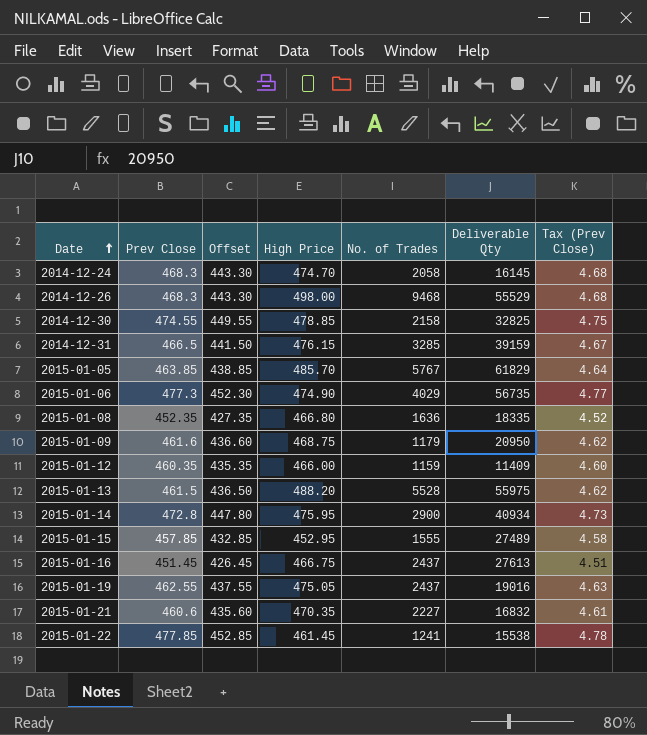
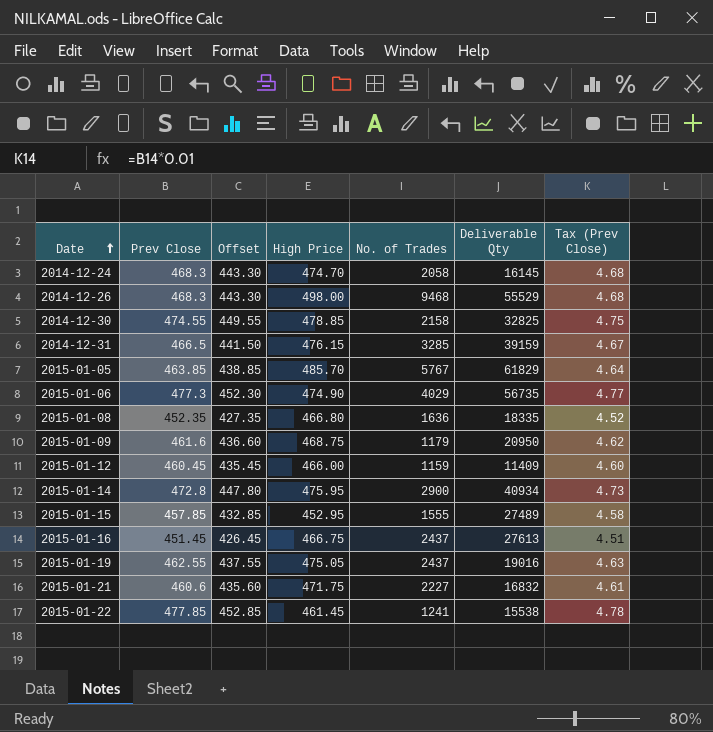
row 2015-01-13: 461.5 | 436.50 | 488.20 | 5528 | 55975 | 4.62 -> none
2015-01-12 | Prev Close: 460.35 -> 460.45
2015-01-12 | Offset: 435.35 -> 435.45
2015-01-21 | High Price: 470.35 -> 471.75

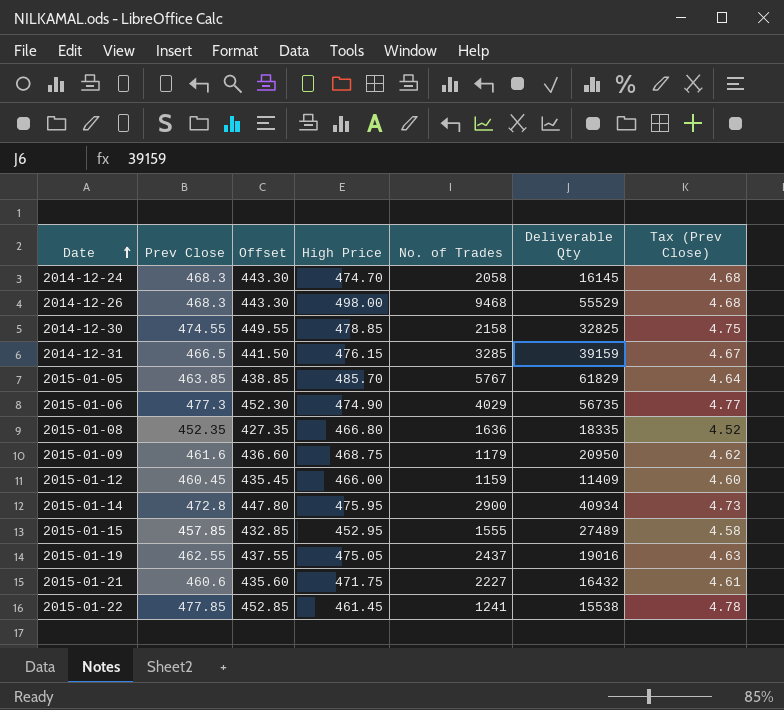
row 2015-01-16: 451.45 | 426.45 | 466.75 | 2437 | 27613 | 4.51 -> none
2015-01-21 | Deliverable Qty: 16832 -> 16432

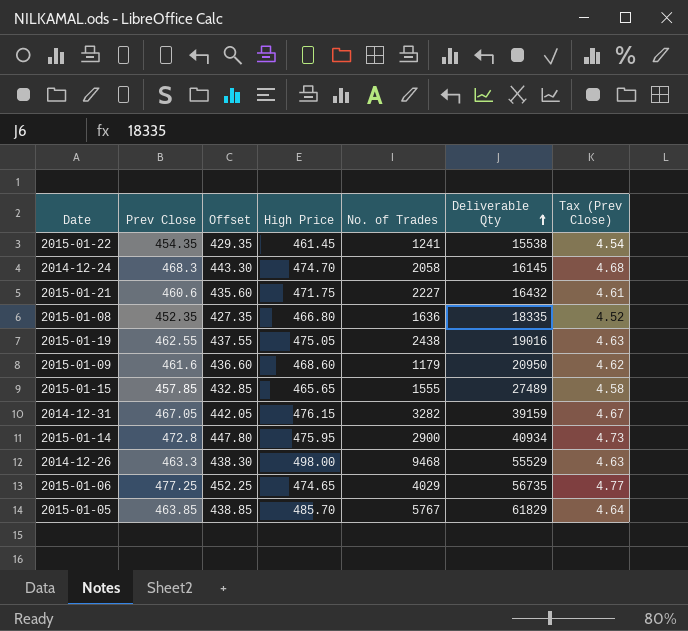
row order: Date ascending -> Deliverable Qty ascending
row 2014-12-30: 474.55 | 449.55 | 478.85 | 2158 | 32825 | 4.75 -> none
row 2015-01-12: 460.45 | 435.45 | 466.00 | 1159 | 11409 | 4.60 -> none
2015-01-22 | Prev Close: 477.85 -> 454.35
2015-01-22 | Offset: 452.85 -> 429.35
2015-01-22 | Tax (Prev Close): 4.78 -> 4.54
2015-01-19 | No. of Trades: 2437 -> 2438
2015-01-09 | High Price: 468.75 -> 468.60
2015-01-15 | High Price: 452.95 -> 465.65
2014-12-31 | Prev Close: 466.5 -> 467.05
2014-12-31 | Offset: 441.50 -> 442.05
2014-12-31 | No. of Trades: 3285 -> 3282
2014-12-26 | Prev Close: 468.3 -> 463.3
2014-12-26 | Offset: 443.30 -> 438.30
2014-12-26 | Tax (Prev Close): 4.68 -> 4.63
2015-01-06 | Prev Close: 477.3 -> 477.25
2015-01-06 | Offset: 452.30 -> 452.25
2015-01-06 | High Price: 474.90 -> 474.65

